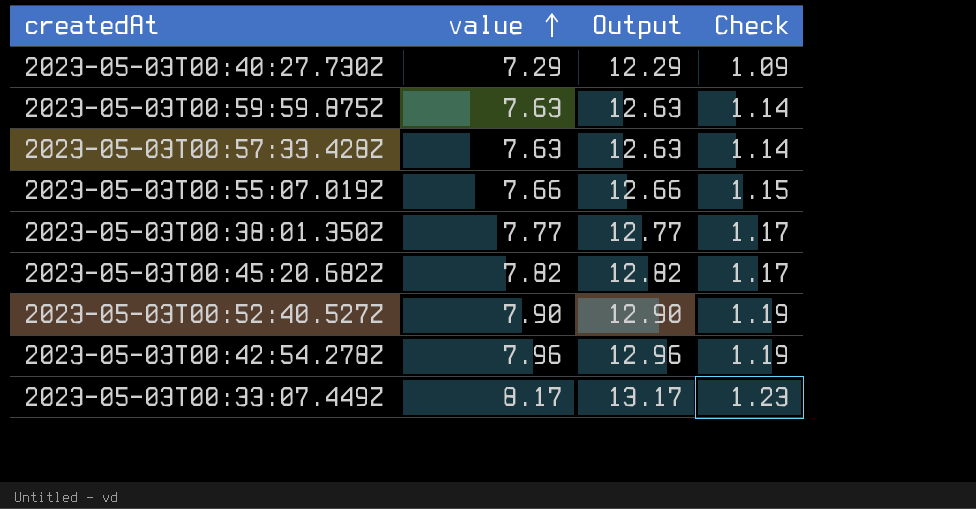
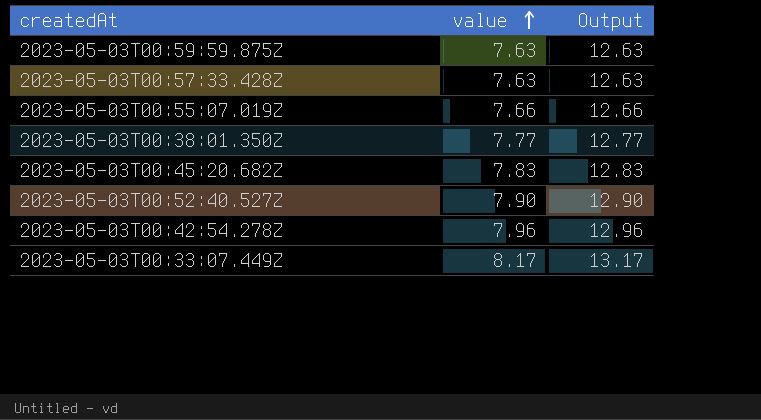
column Check | formula: [value] * 0.15 -> none
row 2023-05-03T00:40:27.730Z: 7.29 | 12.29 | 1.09 -> none
2023-05-03T00:45:20.682Z | value: 7.82 -> 7.83
2023-05-03T00:45:20.682Z | Output: 12.82 -> 12.83

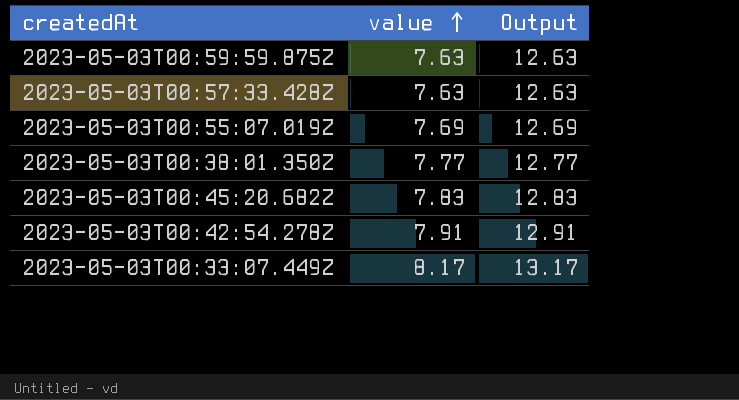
row 2023-05-03T00:52:40.527Z: 7.90 | 12.90 -> none
2023-05-03T00:55:07.019Z | value: 7.66 -> 7.69
2023-05-03T00:55:07.019Z | Output: 12.66 -> 12.69
2023-05-03T00:42:54.278Z | value: 7.96 -> 7.91
2023-05-03T00:42:54.278Z | Output: 12.96 -> 12.91

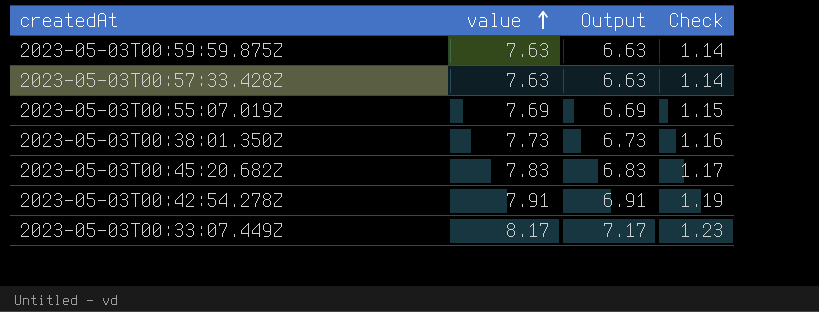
column Output | formula: [value] + 5 -> [value] - 1
column Check | formula: none -> [value] * 0.15
2023-05-03T00:38:01.350Z | value: 7.77 -> 7.73

